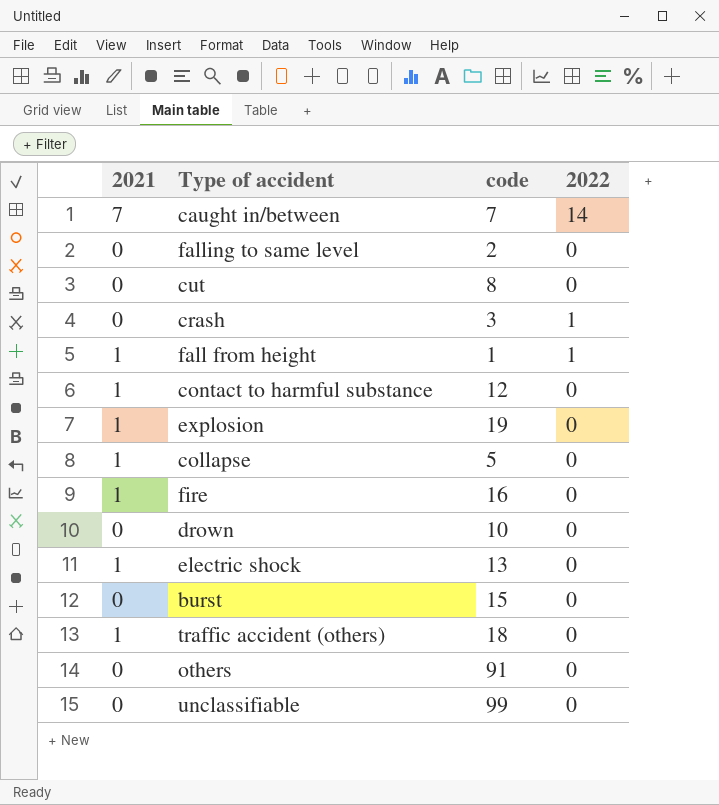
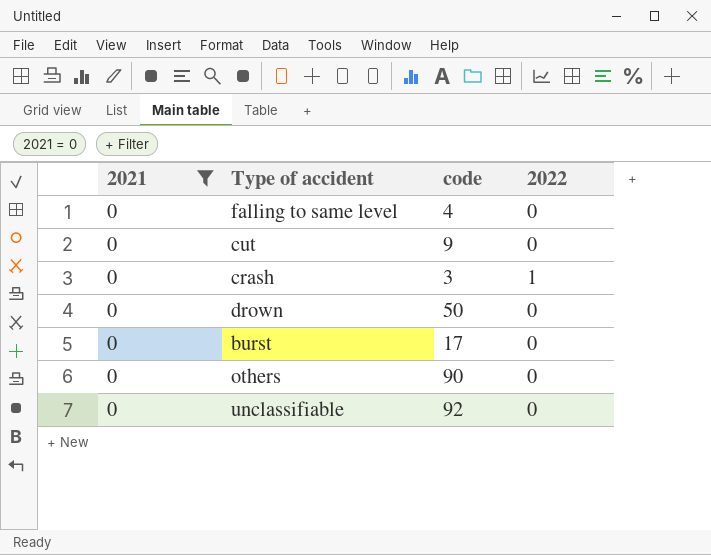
filter: none -> 2021 = 0
falling to same level | code: 2 -> 4
cut | code: 8 -> 9
drown | code: 10 -> 50
burst | code: 15 -> 17
others | code: 91 -> 90
unclassifiable | code: 99 -> 92

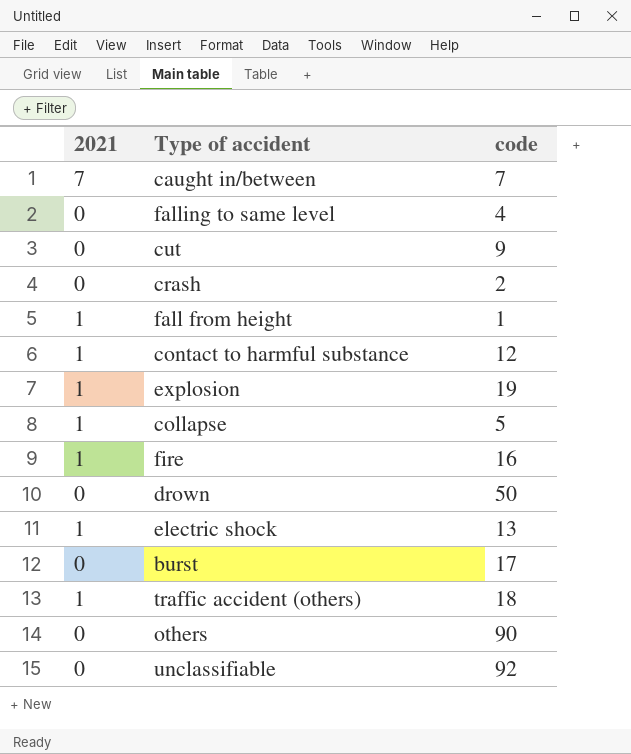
filter: 2021 = 0 -> none
column 2022 | position: 4 -> none
crash | code: 3 -> 2

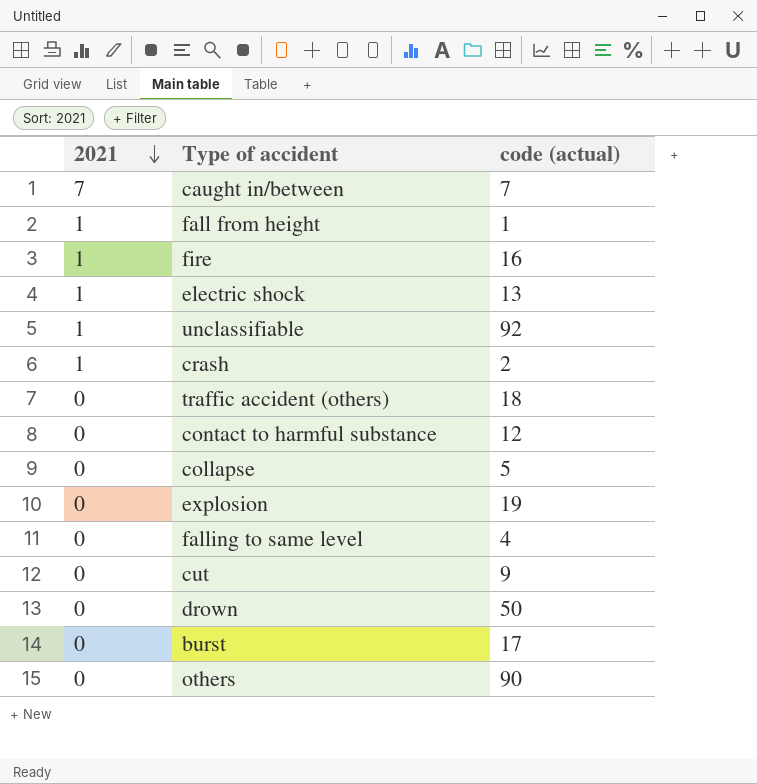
row order: none -> 2021 descending
column name: code -> code (actual)
unclassifiable | 2021: 0 -> 1
crash | 2021: 0 -> 1
traffic accident (others) | 2021: 1 -> 0
contact to harmful substance | 2021: 1 -> 0
collapse | 2021: 1 -> 0
explosion | 2021: 1 -> 0

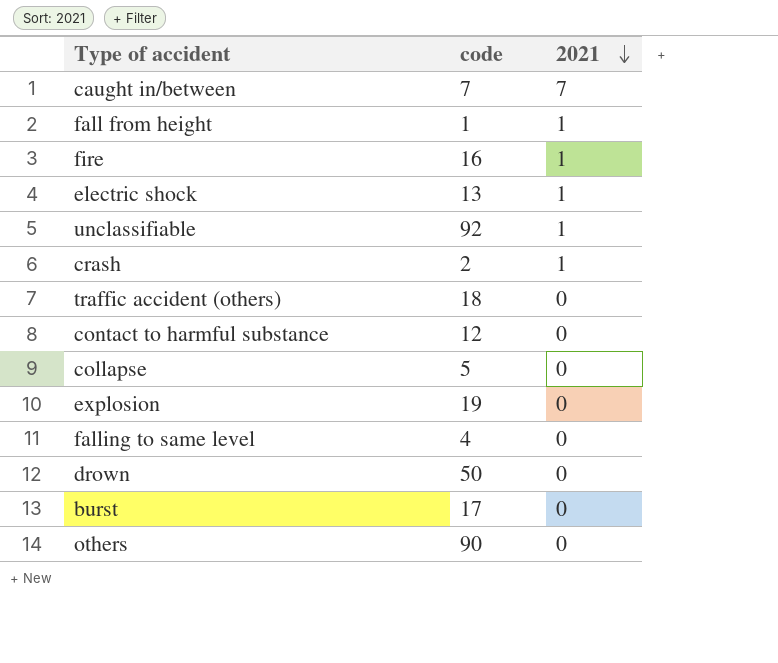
column name: code (actual) -> code
column 2021 | position: 1 -> 3
row cut: 0 | 9 -> none

